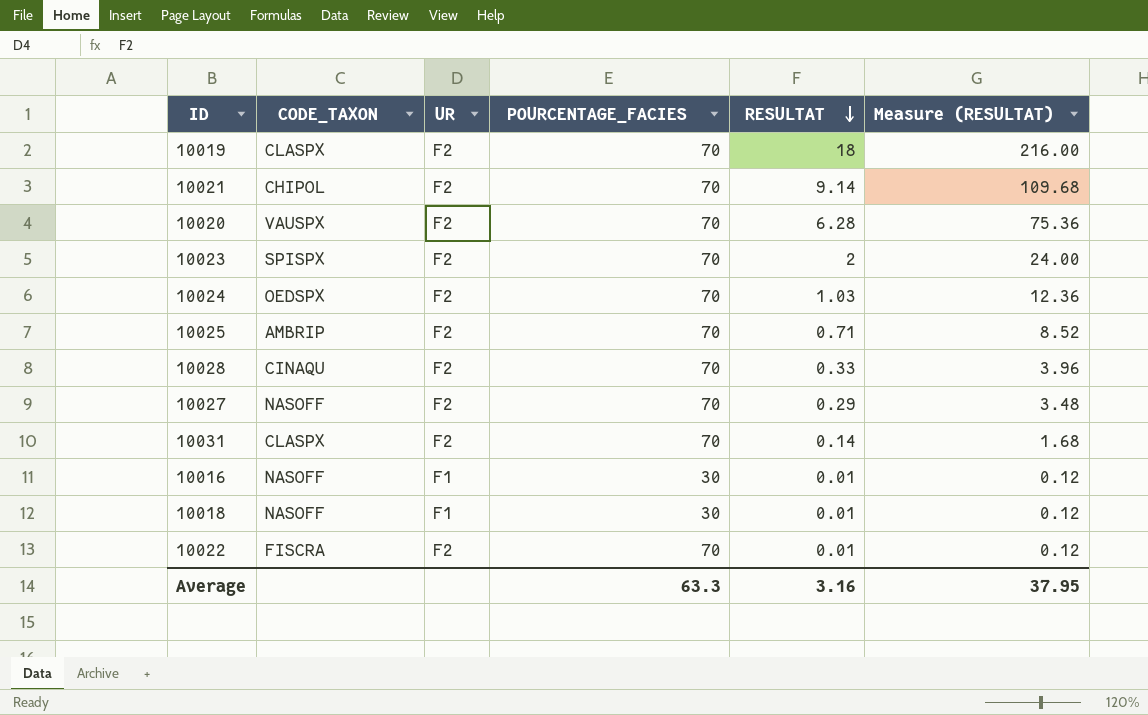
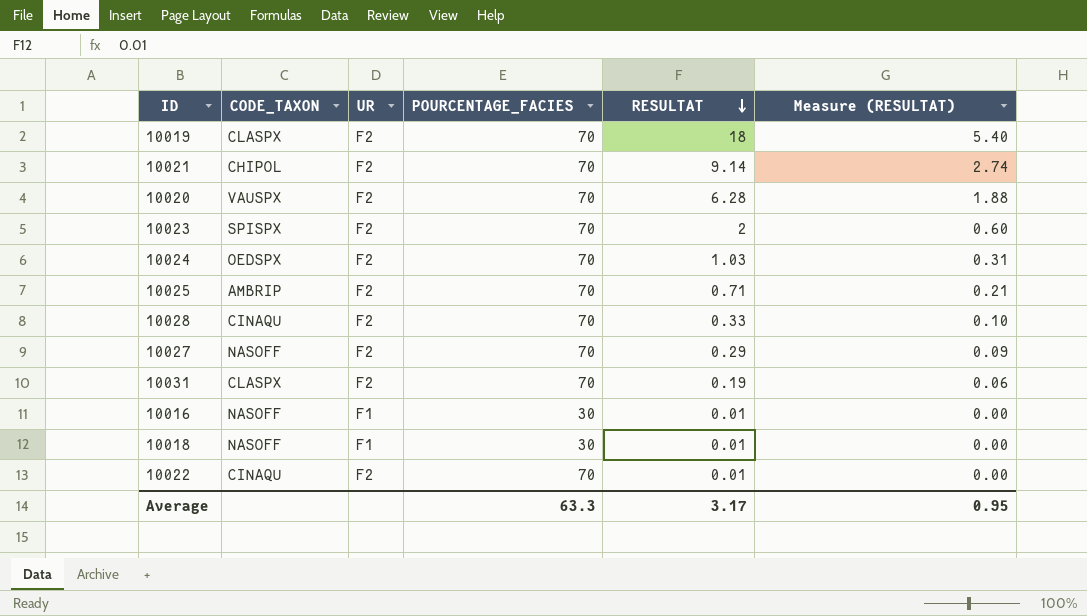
column Measure (RESULTAT) | formula: [RESULTAT] * 12 -> [RESULTAT] * 0.3
10031 | RESULTAT: 0.14 -> 0.19
10022 | CODE_TAXON: FISCRA -> CINAQU
Average | RESULTAT: 3.16 -> 3.17
Average | Measure (RESULTAT): 37.95 -> 0.95

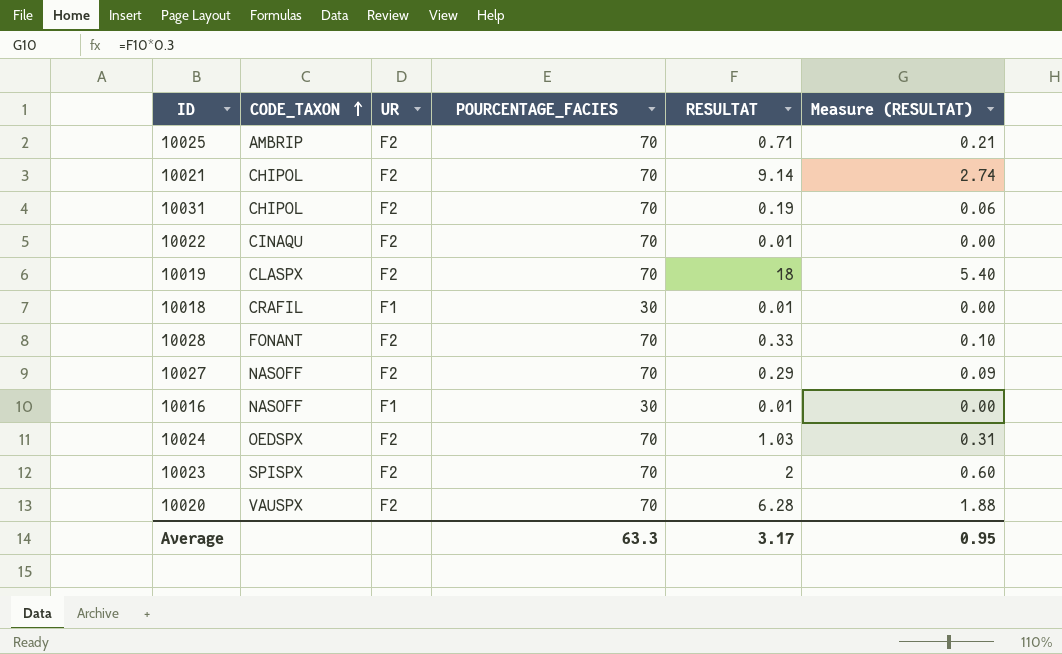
row order: RESULTAT descending -> CODE_TAXON ascending
10031 | CODE_TAXON: CLASPX -> CHIPOL
10018 | CODE_TAXON: NASOFF -> CRAFIL
10028 | CODE_TAXON: CINAQU -> FONANT

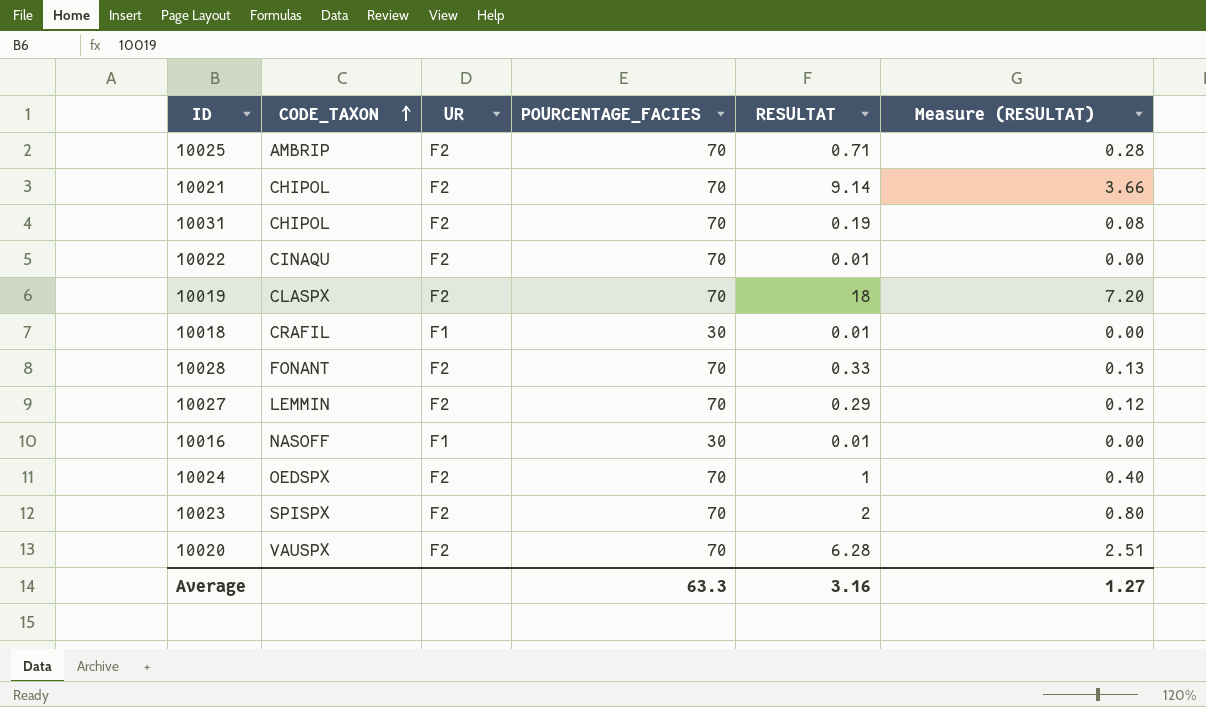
column Measure (RESULTAT) | formula: [RESULTAT] * 0.3 -> [RESULTAT] * 0.4
10027 | CODE_TAXON: NASOFF -> LEMMIN
10024 | RESULTAT: 1.03 -> 1
Average | RESULTAT: 3.17 -> 3.16
Average | Measure (RESULTAT): 0.95 -> 1.27

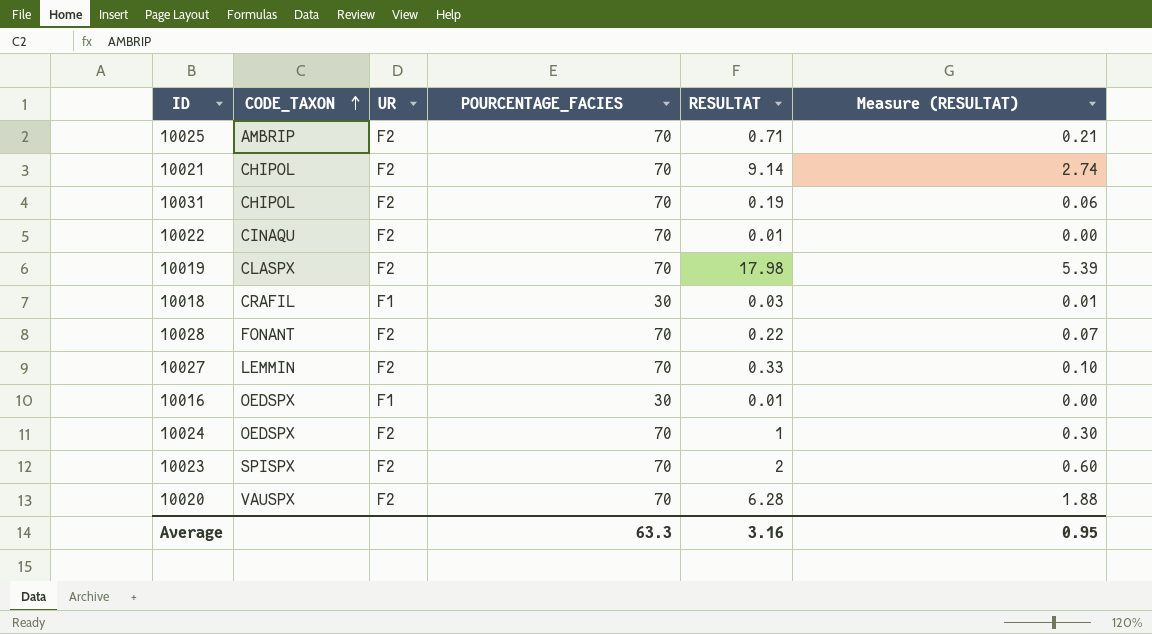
column Measure (RESULTAT) | formula: [RESULTAT] * 0.4 -> [RESULTAT] * 0.3
10019 | RESULTAT: 18 -> 17.98
10018 | RESULTAT: 0.01 -> 0.03
10028 | RESULTAT: 0.33 -> 0.22
10027 | RESULTAT: 0.29 -> 0.33
10016 | CODE_TAXON: NASOFF -> OEDSPX
Average | Measure (RESULTAT): 1.27 -> 0.95

